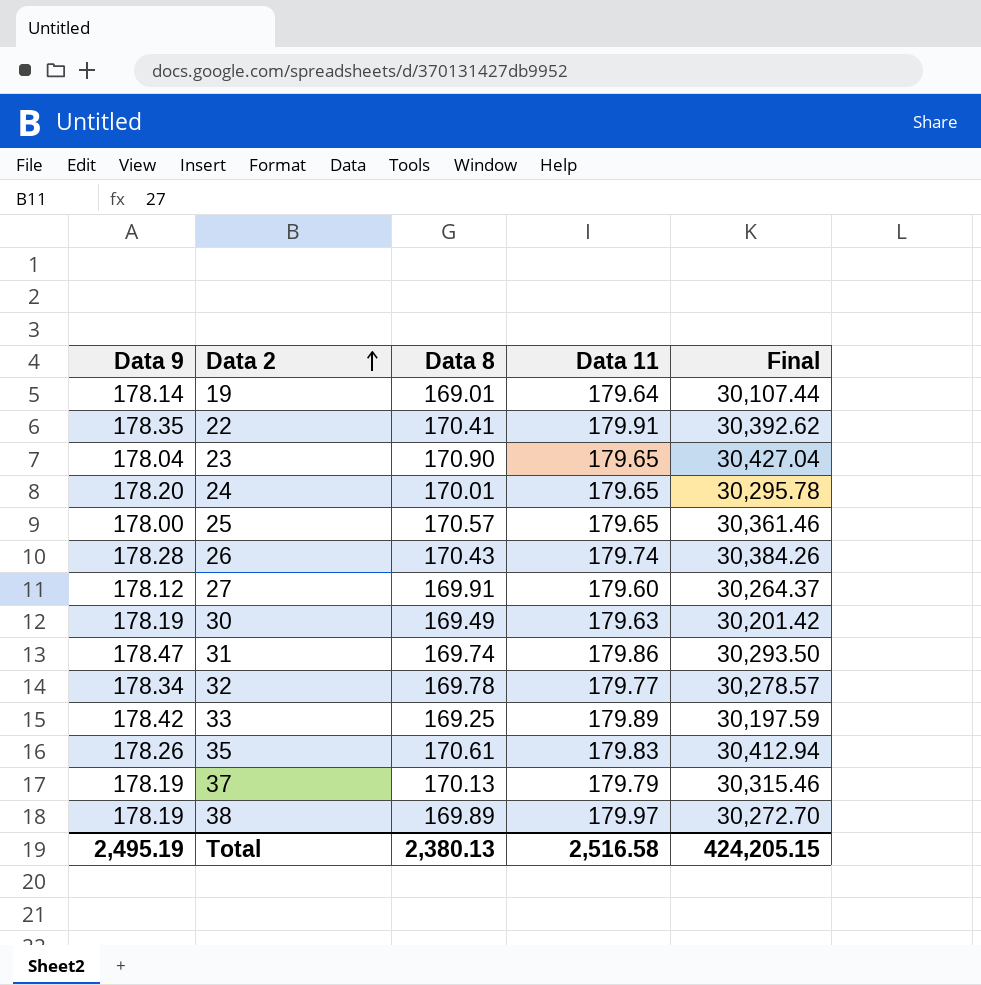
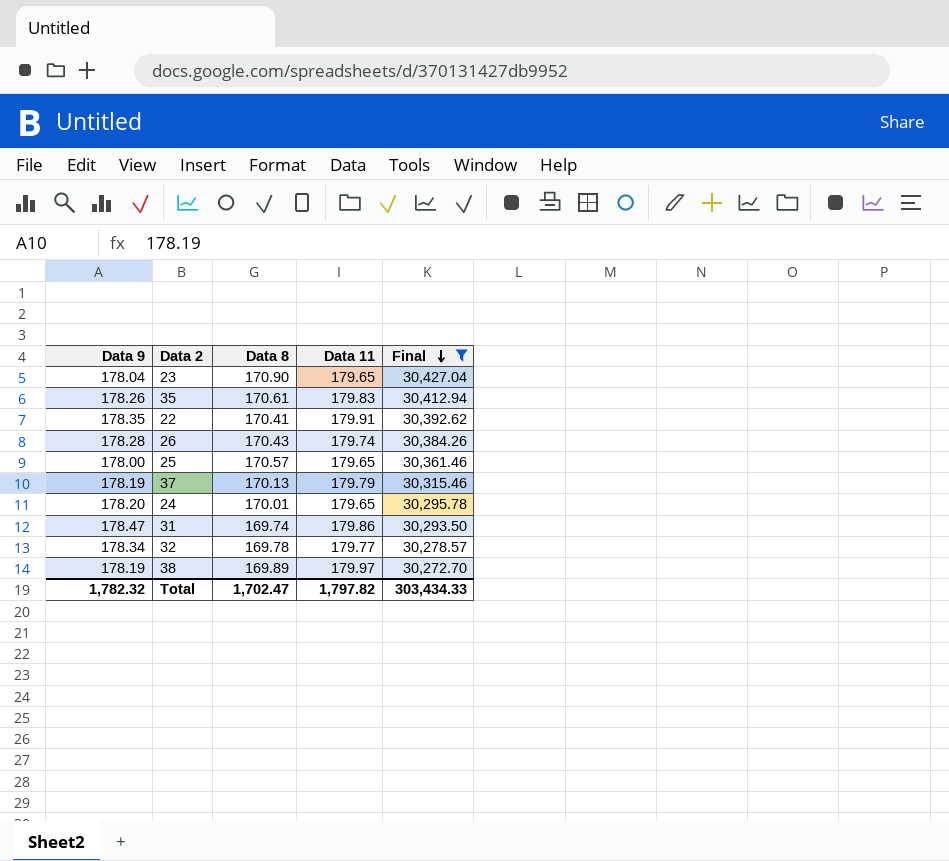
filter: none -> Final >= 30,272.70
row order: Data 2 ascending -> Final descending
Total | Data 9: 2,495.19 -> 1,782.32
Total | Data 8: 2,380.13 -> 1,702.47
Total | Data 11: 2,516.58 -> 1,797.82
Total | Final: 424,205.15 -> 303,434.33

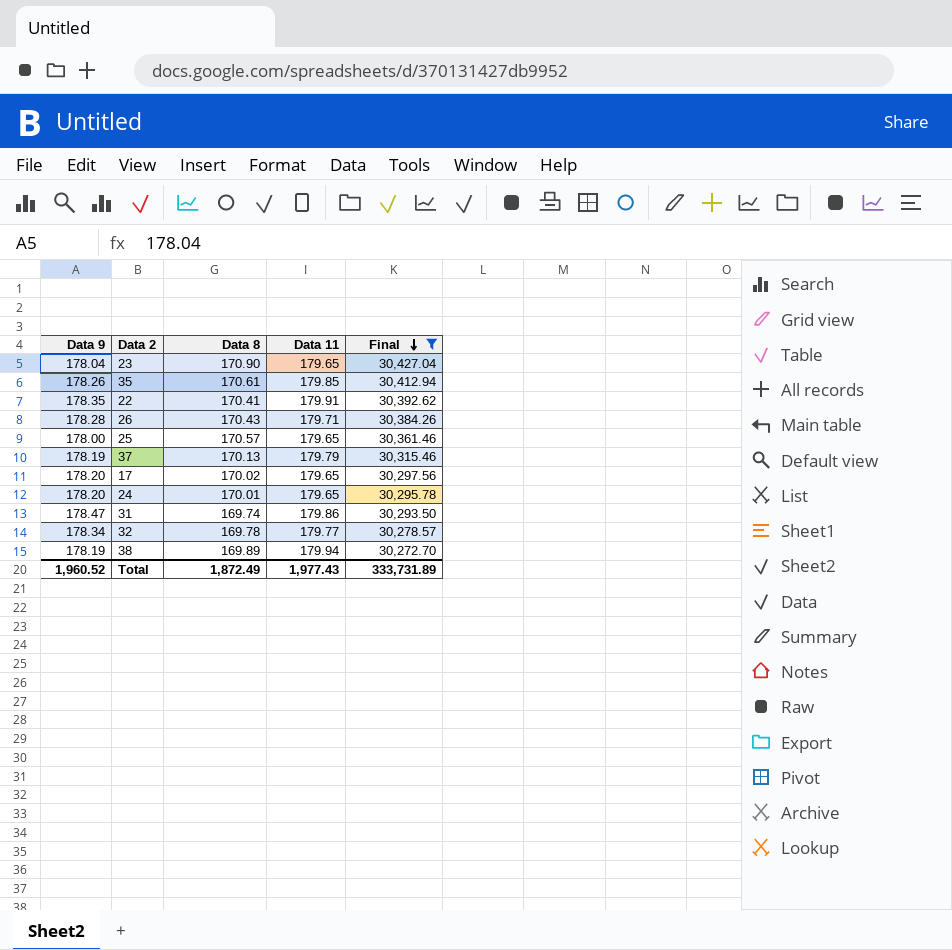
35 | Data 11: 179.83 -> 179.85
26 | Data 11: 179.74 -> 179.71
row 17: none -> 178.20 | 170.02 | 179.65 | 30,297.56
38 | Data 11: 179.97 -> 179.94
Total | Data 9: 1,782.32 -> 1,960.52
Total | Data 8: 1,702.47 -> 1,872.49
Total | Data 11: 1,797.82 -> 1,977.43
Total | Final: 303,434.33 -> 333,731.89

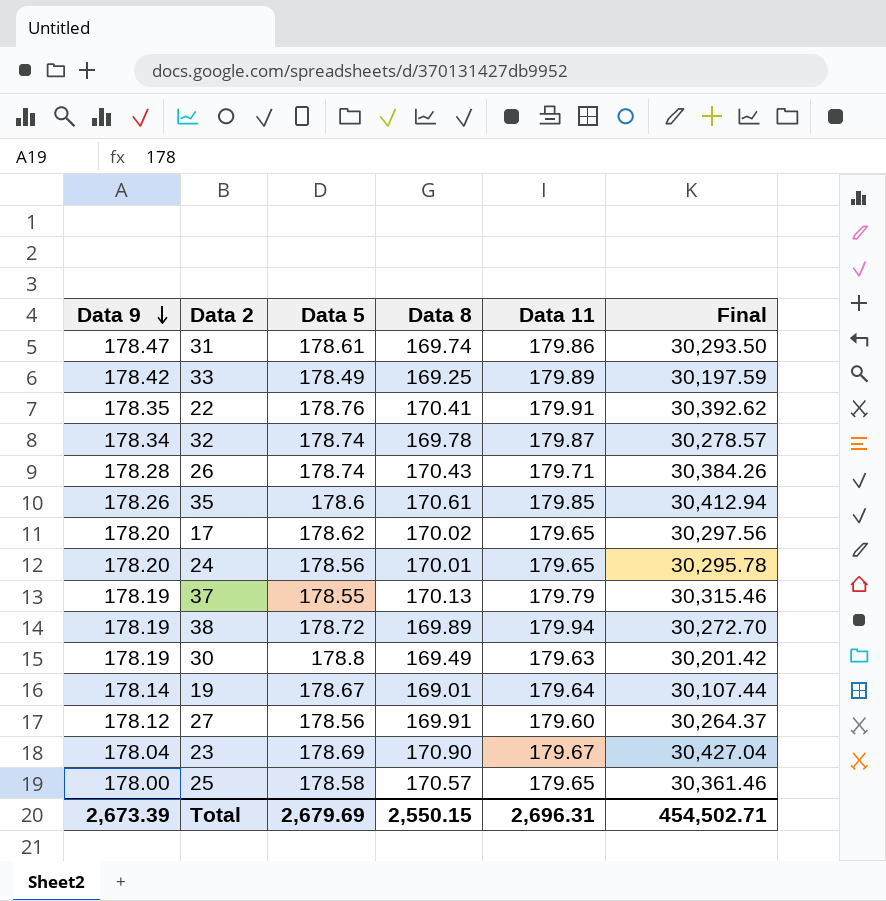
filter: Final >= 30,272.70 -> none
row order: Final descending -> Data 9 descending
column Data 5 | position: none -> 3
32 | Data 11: 179.77 -> 179.87
23 | Data 11: 179.65 -> 179.67
Total | Data 9: 1,960.52 -> 2,673.39
Total | Data 8: 1,872.49 -> 2,550.15
Total | Data 11: 1,977.43 -> 2,696.31
Total | Final: 333,731.89 -> 454,502.71

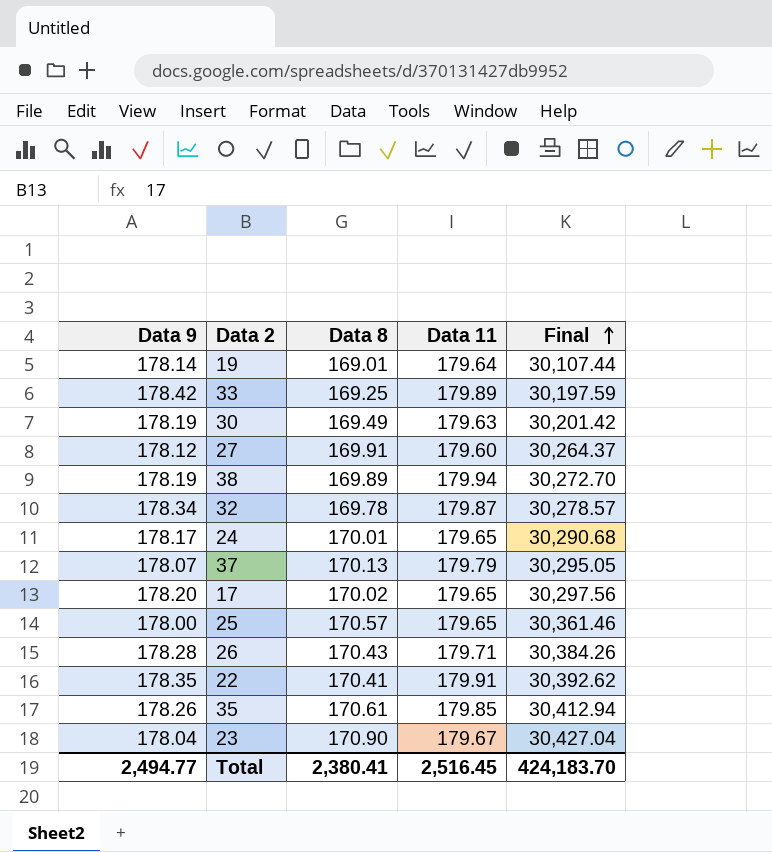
row order: Data 9 descending -> Final ascending
column Data 5 | position: 3 -> none
row 31: 178.47 | 178.61 | 169.74 | 179.86 | 30,293.50 -> none
24 | Data 9: 178.20 -> 178.17
24 | Final: 30,295.78 -> 30,290.68
37 | Data 9: 178.19 -> 178.07
37 | Final: 30,315.46 -> 30,295.05
Total | Data 9: 2,673.39 -> 2,494.77
Total | Data 8: 2,550.15 -> 2,380.41
Total | Data 11: 2,696.31 -> 2,516.45
Total | Final: 454,502.71 -> 424,183.70

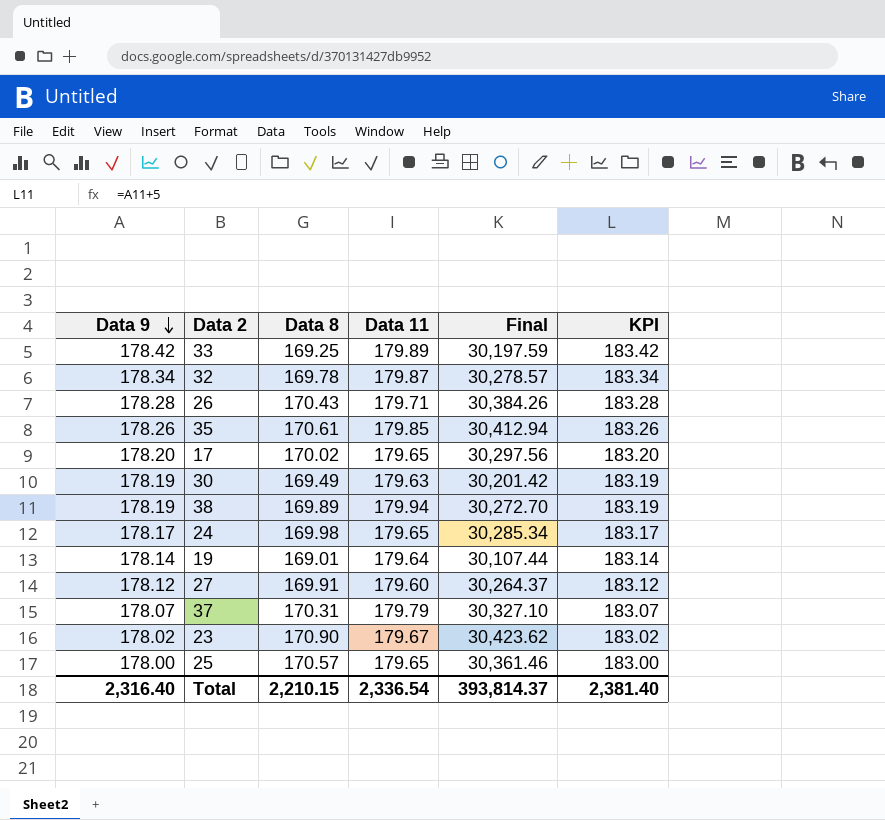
row order: Final ascending -> Data 9 descending
column KPI | formula: none -> [Data 9] + 5
row 22: 178.35 | 170.41 | 179.91 | 30,392.62 -> none
24 | Data 8: 170.01 -> 169.98
24 | Final: 30,290.68 -> 30,285.34
37 | Data 8: 170.13 -> 170.31
37 | Final: 30,295.05 -> 30,327.10
23 | Data 9: 178.04 -> 178.02
23 | Final: 30,427.04 -> 30,423.62
Total | Data 9: 2,494.77 -> 2,316.40
Total | Data 8: 2,380.41 -> 2,210.15
Total | Data 11: 2,516.45 -> 2,336.54
Total | Final: 424,183.70 -> 393,814.37

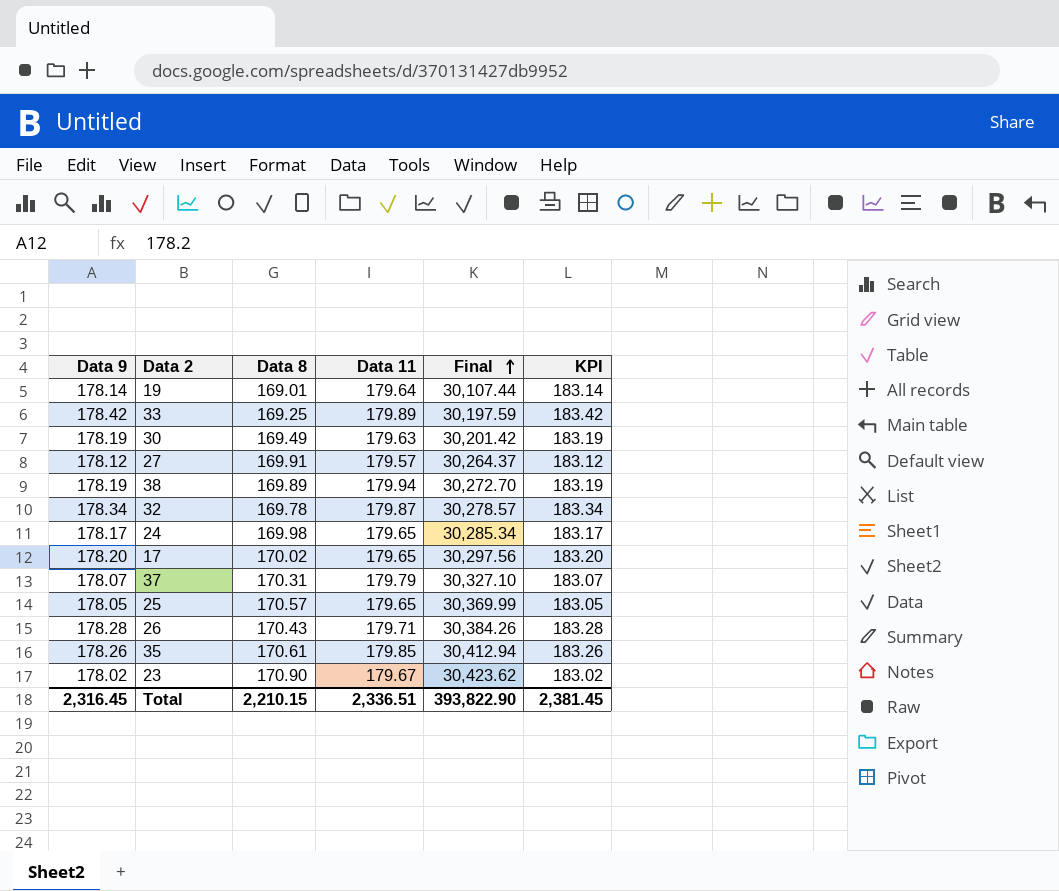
row order: Data 9 descending -> Final ascending
27 | Data 11: 179.60 -> 179.57
25 | Data 9: 178.00 -> 178.05
25 | Final: 30,361.46 -> 30,369.99
25 | KPI: 183.00 -> 183.05
Total | Data 9: 2,316.40 -> 2,316.45
Total | Data 11: 2,336.54 -> 2,336.51
Total | Final: 393,814.37 -> 393,822.90
Total | KPI: 2,381.40 -> 2,381.45

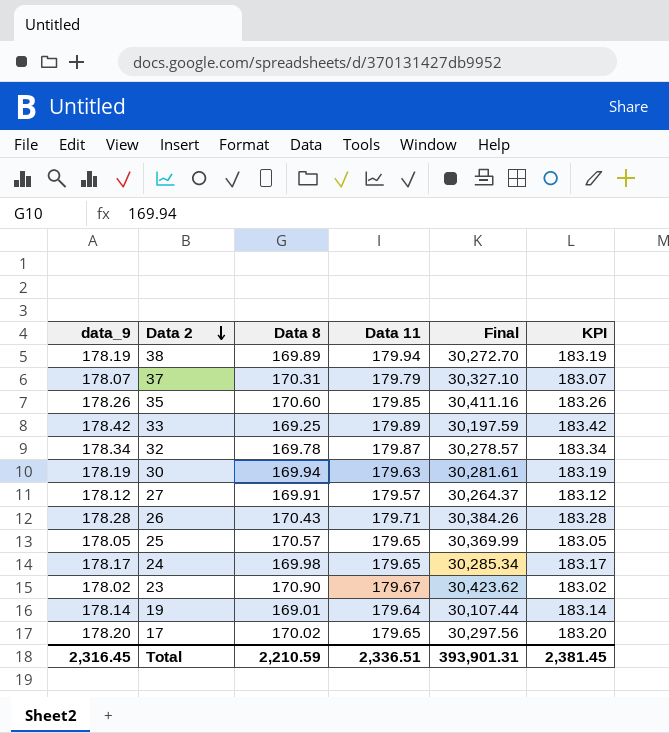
row order: Final ascending -> Data 2 descending
column name: Data 9 -> data_9
35 | Data 8: 170.61 -> 170.60
35 | Final: 30,412.94 -> 30,411.16
30 | Data 8: 169.49 -> 169.94
30 | Final: 30,201.42 -> 30,281.61
Total | Data 8: 2,210.15 -> 2,210.59
Total | Final: 393,822.90 -> 393,901.31

